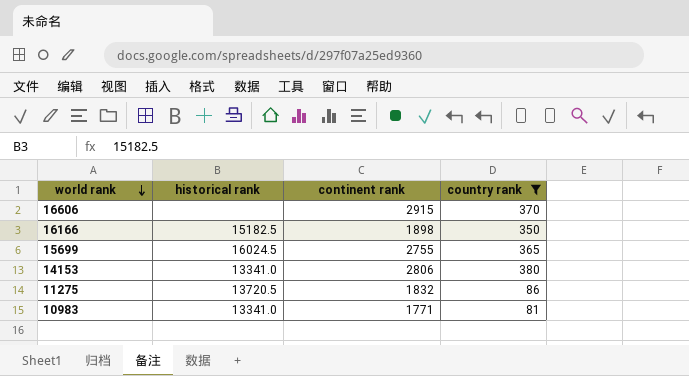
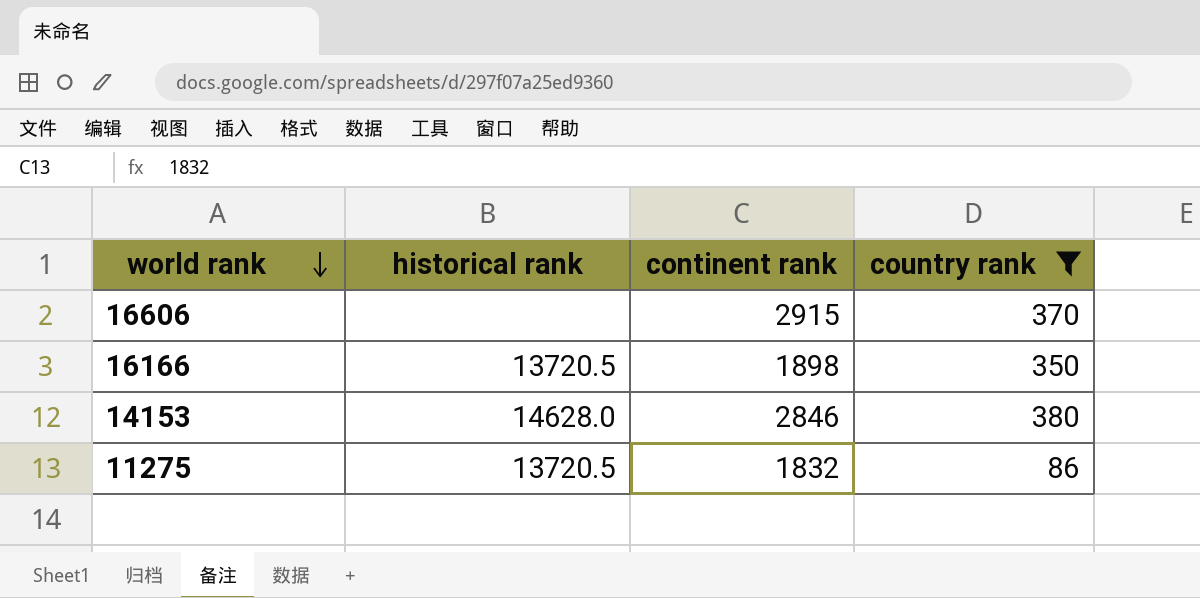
row 15699: 16024.5 | 2755 | 365 -> none
row 10983: 13341.0 | 1771 | 81 -> none
16166 | historical rank: 15182.5 -> 13720.5
14153 | historical rank: 13341.0 -> 14628.0
14153 | continent rank: 2806 -> 2846

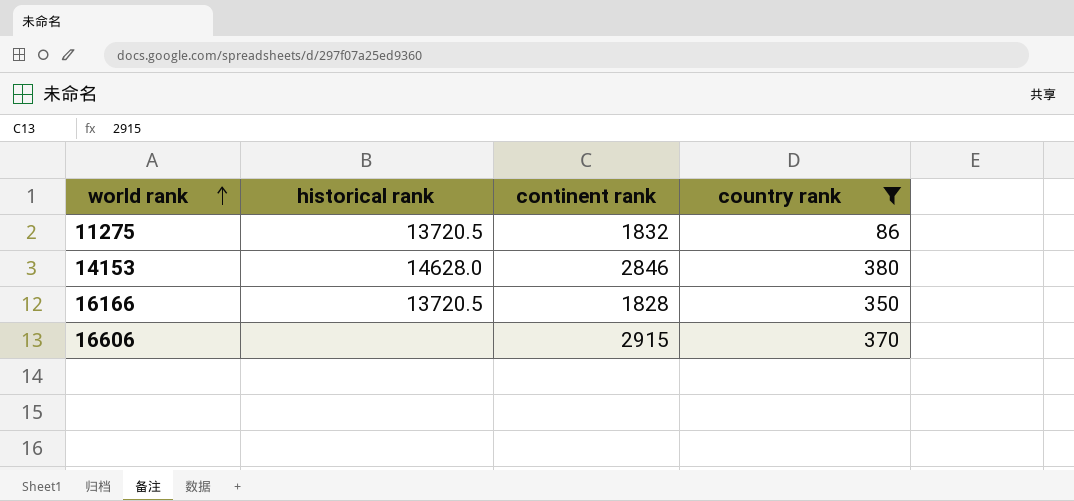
row order: world rank descending -> world rank ascending
16166 | continent rank: 1898 -> 1828

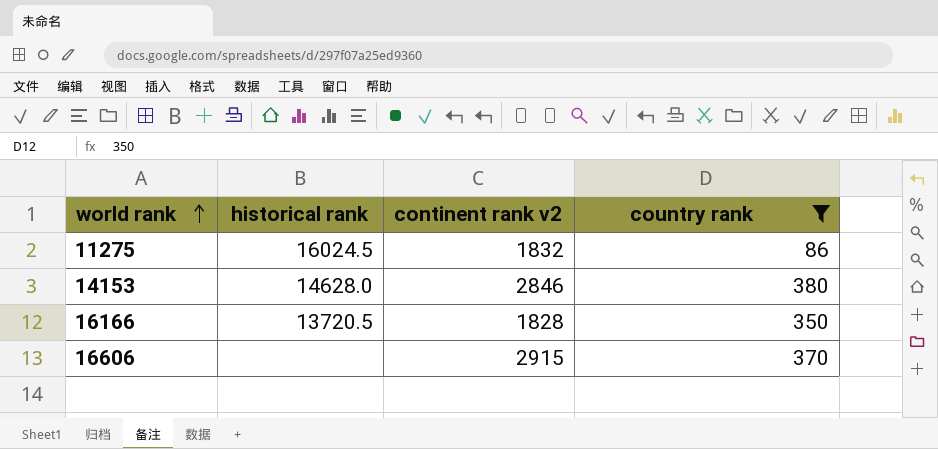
column name: continent rank -> continent rank v2
11275 | historical rank: 13720.5 -> 16024.5

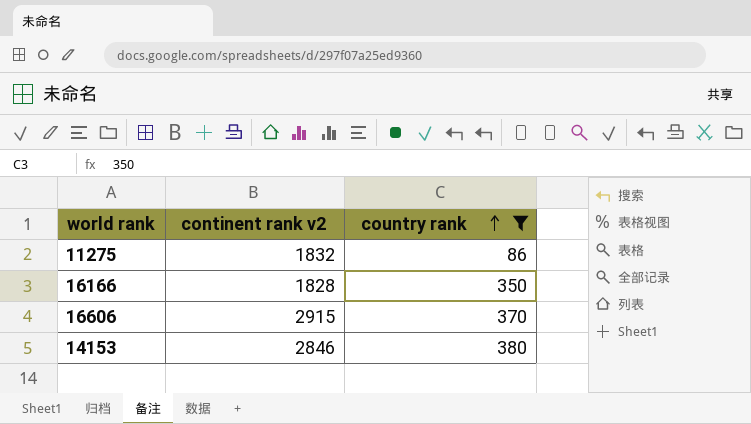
row order: world rank ascending -> country rank ascending
column historical rank | position: 2 -> none

